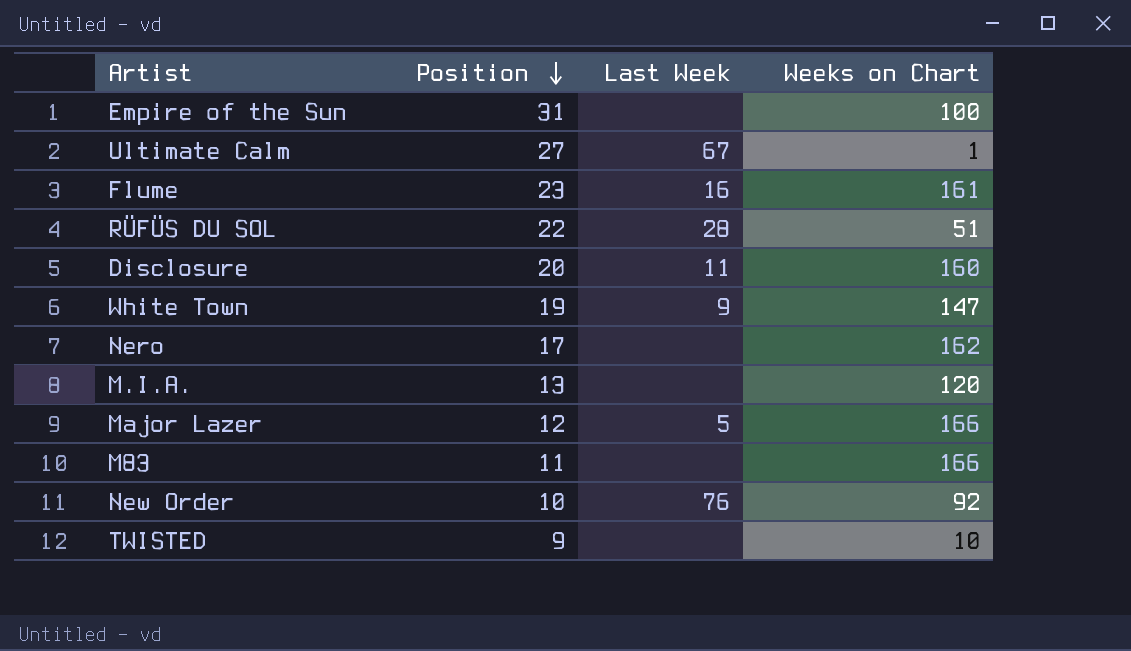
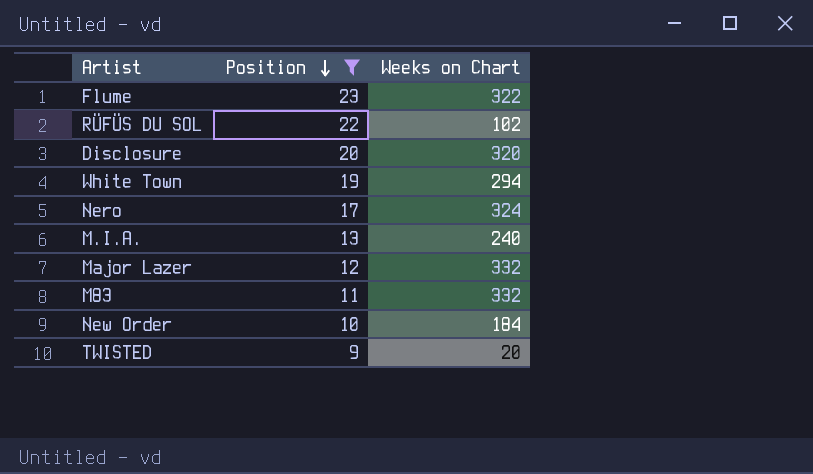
filter: none -> Position <= 23
column Last Week | position: 3 -> none
Flume | Weeks on Chart: 161 -> 322
RÜFÜS DU SOL | Weeks on Chart: 51 -> 102
Disclosure | Weeks on Chart: 160 -> 320
White Town | Weeks on Chart: 147 -> 294
Nero | Weeks on Chart: 162 -> 324
M.I.A. | Weeks on Chart: 120 -> 240
Major Lazer | Weeks on Chart: 166 -> 332
M83 | Weeks on Chart: 166 -> 332
New Order | Weeks on Chart: 92 -> 184
TWISTED | Weeks on Chart: 10 -> 20

